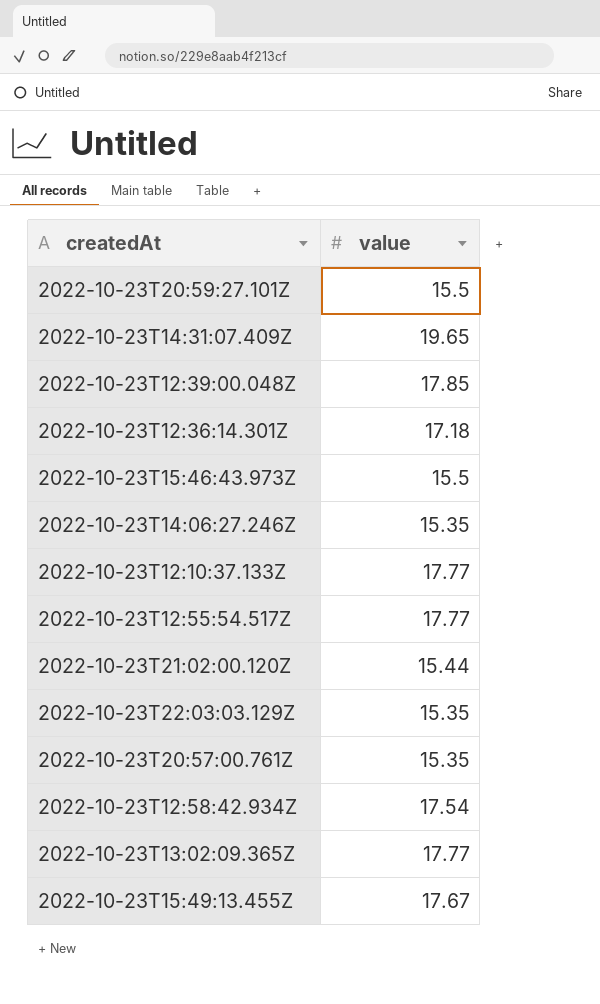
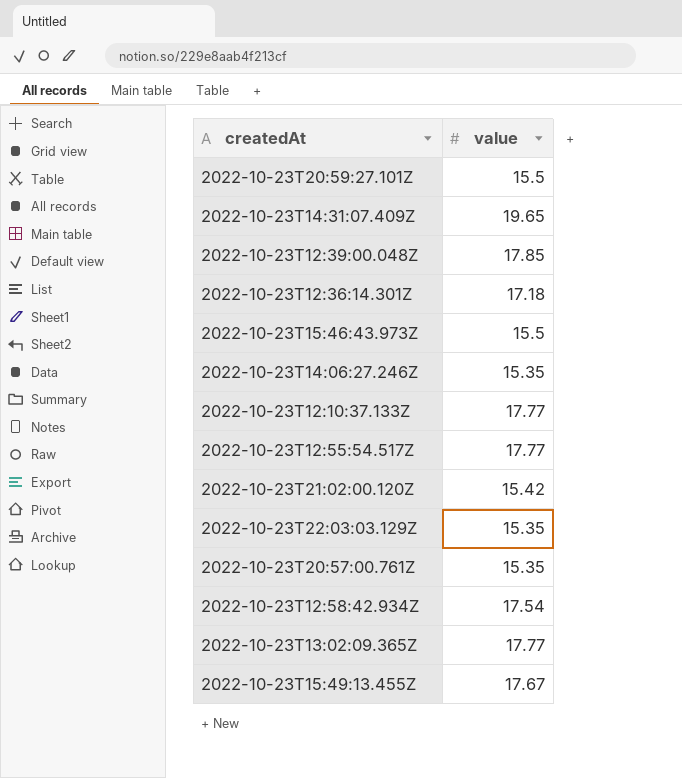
2022-10-23T21:02:00.120Z | value: 15.44 -> 15.42

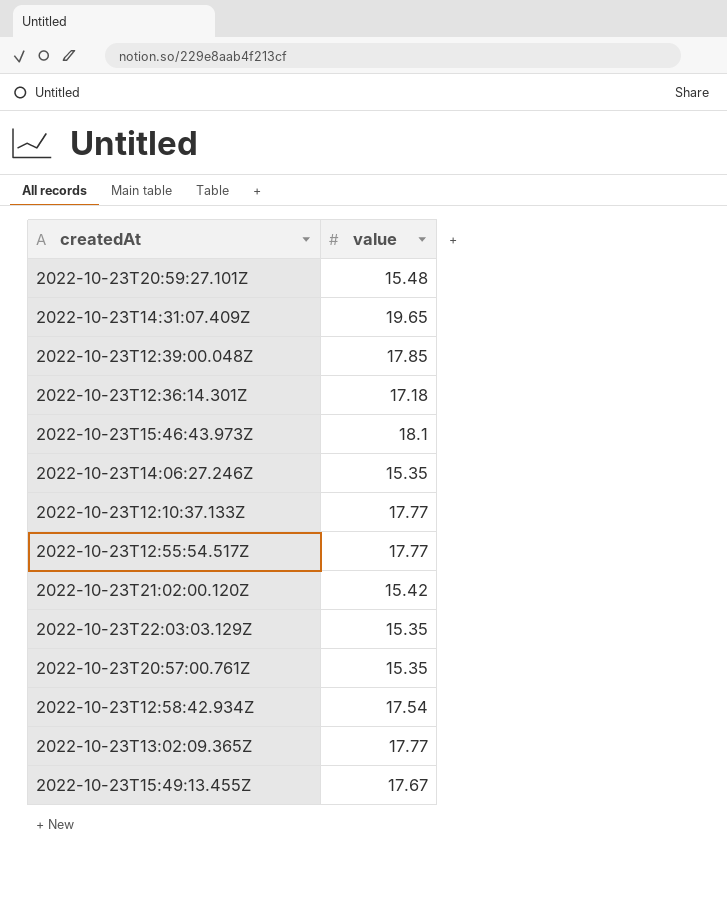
2022-10-23T20:59:27.101Z | value: 15.5 -> 15.48
2022-10-23T15:46:43.973Z | value: 15.5 -> 18.1

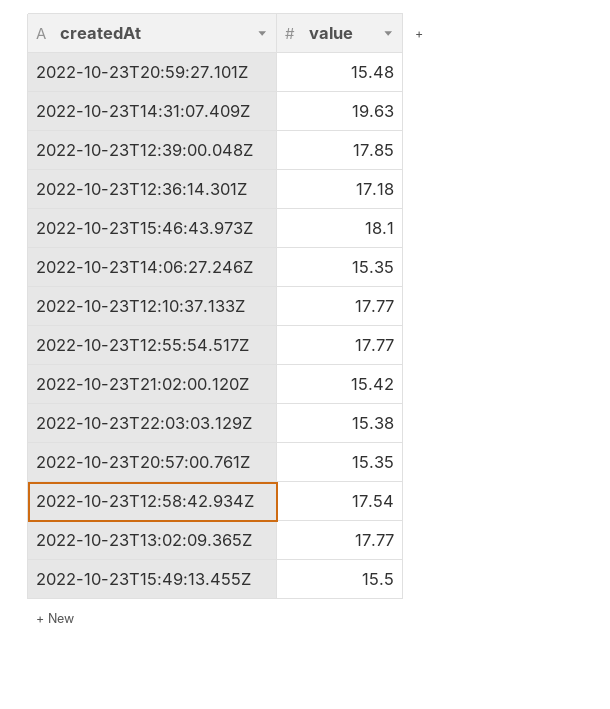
2022-10-23T14:31:07.409Z | value: 19.65 -> 19.63
2022-10-23T22:03:03.129Z | value: 15.35 -> 15.38
2022-10-23T15:49:13.455Z | value: 17.67 -> 15.5

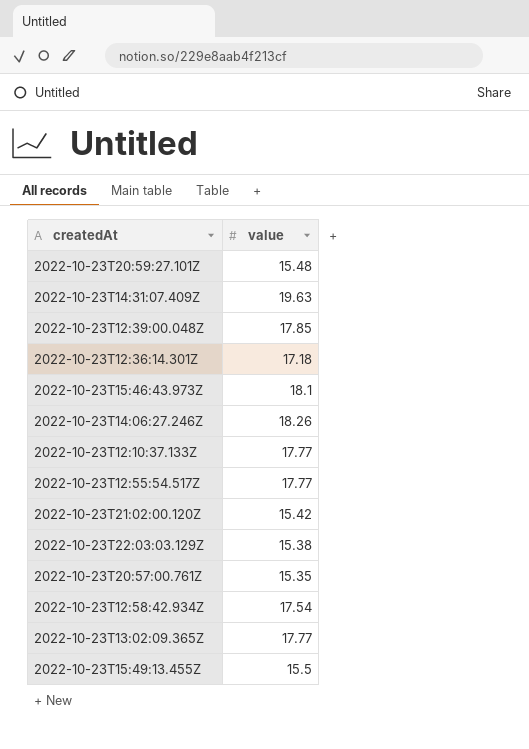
2022-10-23T14:06:27.246Z | value: 15.35 -> 18.26

